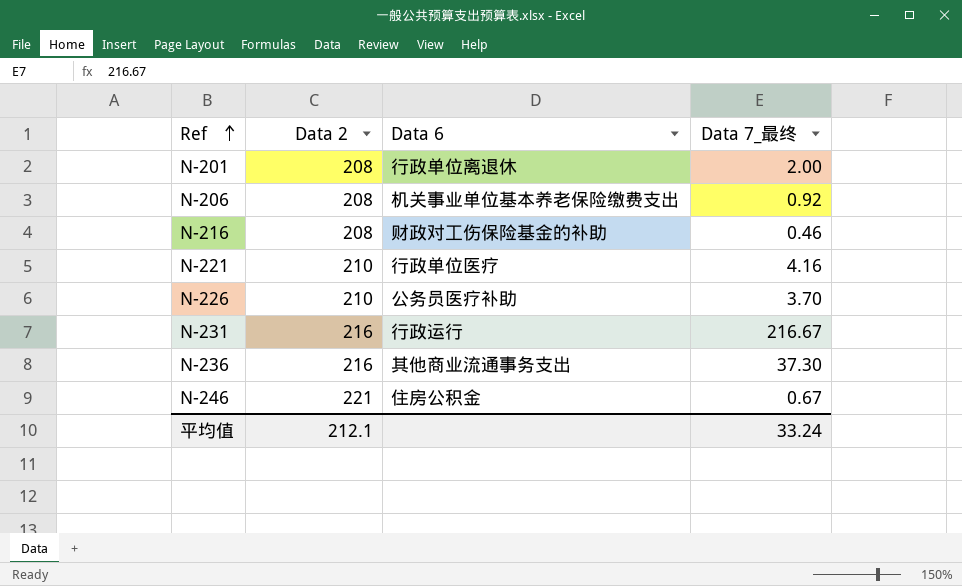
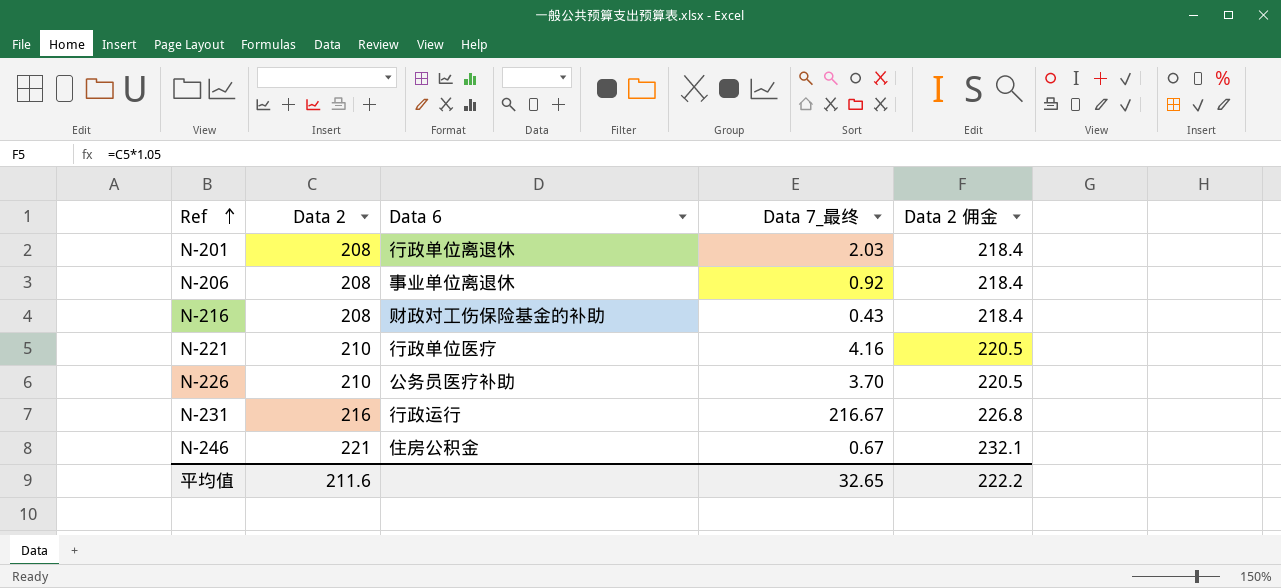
column Data 2 佣金 | formula: none -> [Data 2] * 1.05
row N-236: 216 | 其他商业流通事务支出 | 37.30 -> none
N-201 | Data 7_最终: 2.00 -> 2.03
N-206 | Data 6: 机关事业单位基本养老保险缴费支出 -> 事业单位离退休
N-216 | Data 7_最终: 0.46 -> 0.43
平均值 | Data 2: 212.1 -> 211.6
平均值 | Data 7_最终: 33.24 -> 32.65

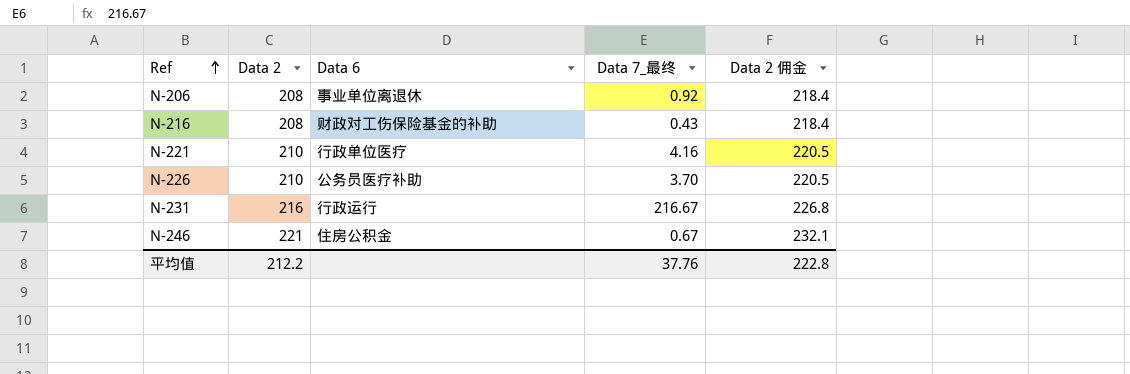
row N-201: 208 | 行政单位离退休 | 2.03 | 218.4 -> none
平均值 | Data 2: 211.6 -> 212.2
平均值 | Data 7_最终: 32.65 -> 37.76
平均值 | Data 2 佣金: 222.2 -> 222.8

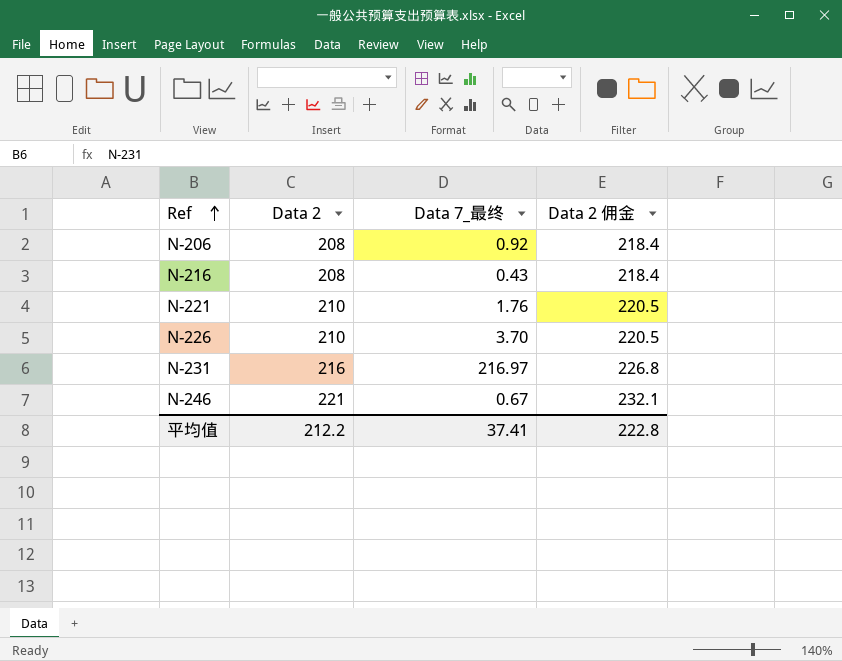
column Data 6 | position: 3 -> none
N-221 | Data 7_最终: 4.16 -> 1.76
N-231 | Data 7_最终: 216.67 -> 216.97
平均值 | Data 7_最终: 37.76 -> 37.41

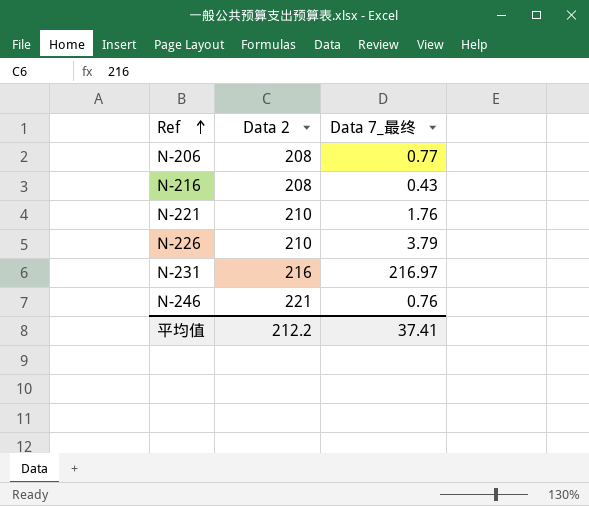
column Data 2 佣金 | formula: [Data 2] * 1.05 -> none
N-206 | Data 7_最终: 0.92 -> 0.77
N-226 | Data 7_最终: 3.70 -> 3.79
N-246 | Data 7_最终: 0.67 -> 0.76

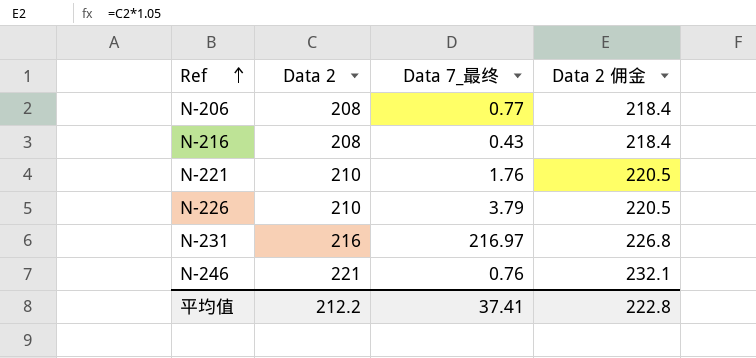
column Data 2 佣金 | formula: none -> [Data 2] * 1.05

